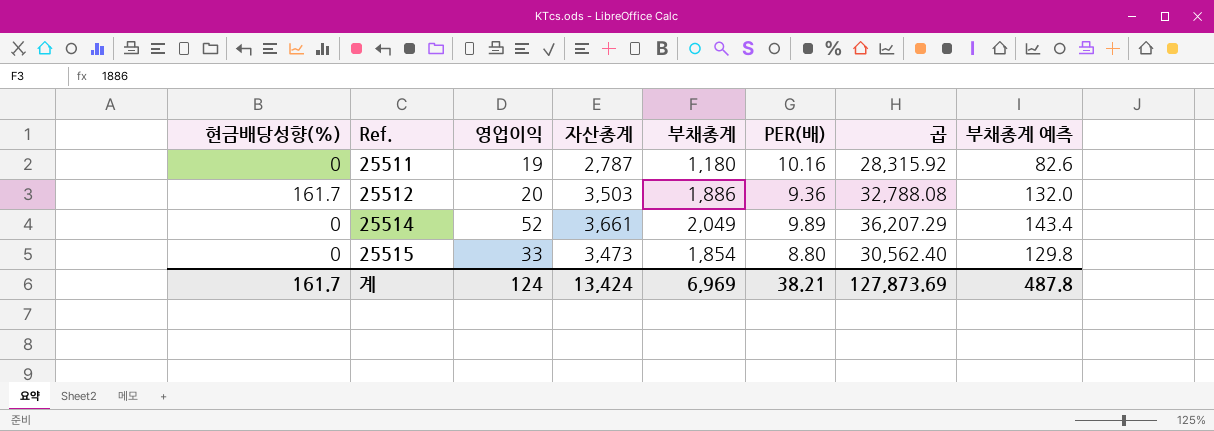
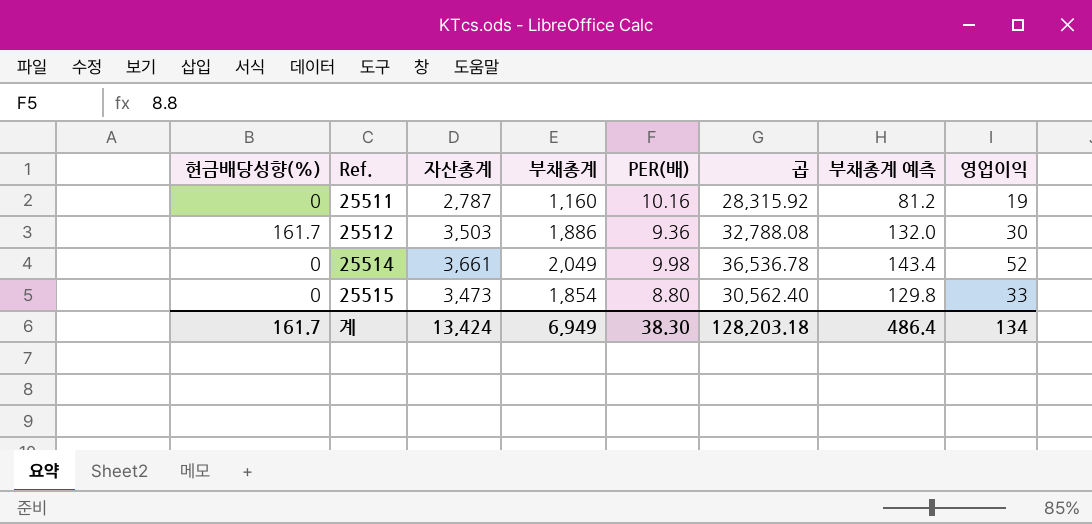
column 영업이익 | position: 3 -> 8
25511 | 부채총계: 1,180 -> 1,160
25511 | 부채총계 예측: 82.6 -> 81.2
25512 | 영업이익: 20 -> 30
25514 | PER(배): 9.89 -> 9.98
25514 | 곱: 36,207.29 -> 36,536.78
계 | 부채총계: 6,969 -> 6,949
계 | PER(배): 38.21 -> 38.30
계 | 곱: 127,873.69 -> 128,203.18
계 | 부채총계 예측: 487.8 -> 486.4
계 | 영업이익: 124 -> 134

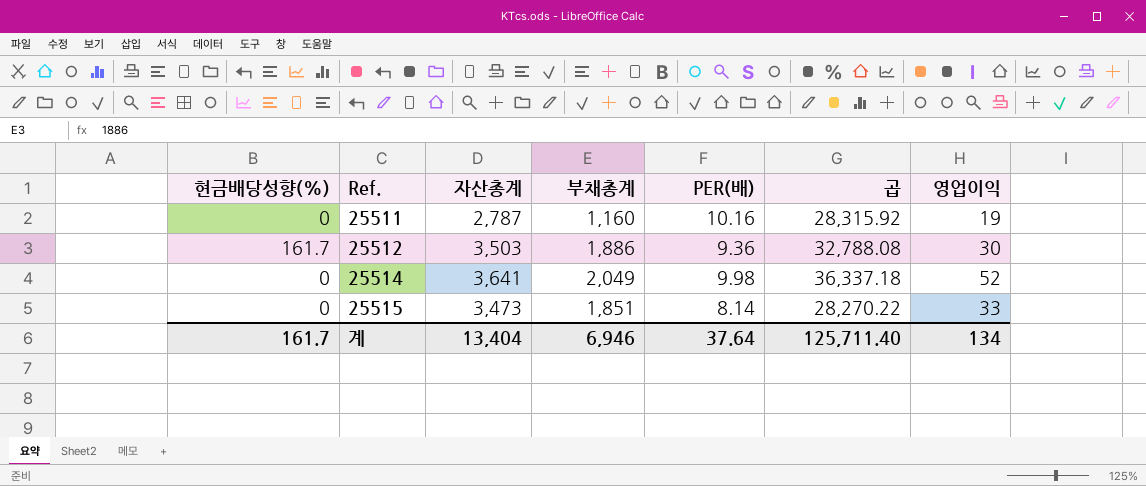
column 부채총계 예측 | formula: [부채총계] * 0.07 -> none
25514 | 자산총계: 3,661 -> 3,641
25514 | 곱: 36,536.78 -> 36,337.18
25515 | 부채총계: 1,854 -> 1,851
25515 | PER(배): 8.80 -> 8.14
25515 | 곱: 30,562.40 -> 28,270.22
계 | 자산총계: 13,424 -> 13,404
계 | 부채총계: 6,949 -> 6,946
계 | PER(배): 38.30 -> 37.64
계 | 곱: 128,203.18 -> 125,711.40

